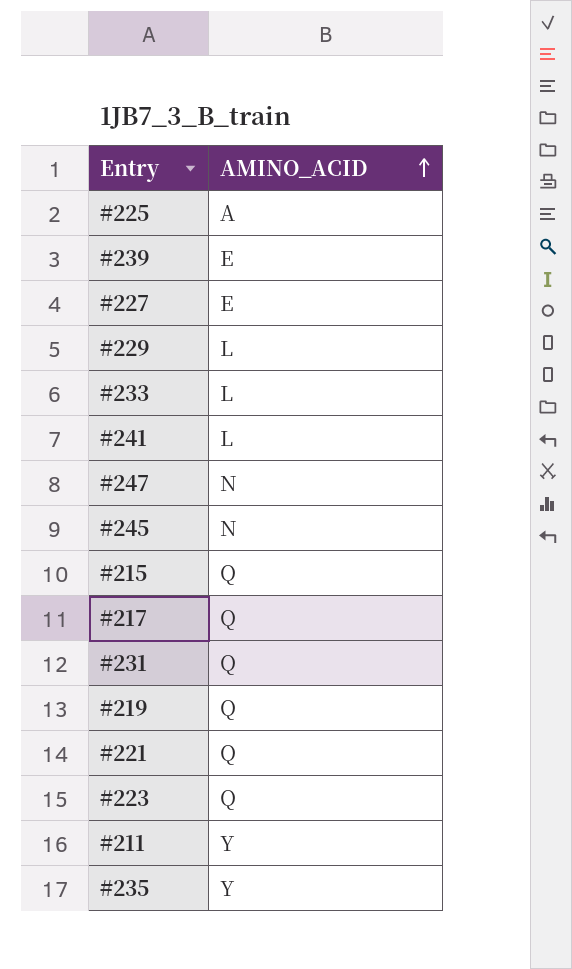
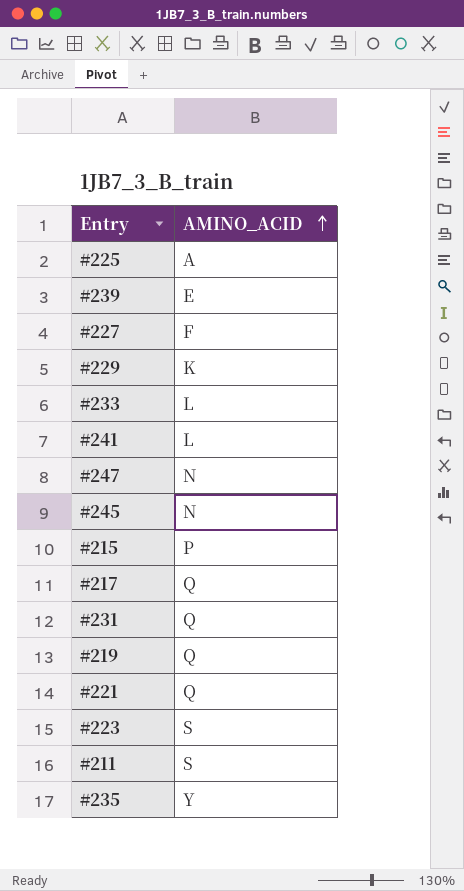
#227 | AMINO_ACID: E -> F
#229 | AMINO_ACID: L -> K
#215 | AMINO_ACID: Q -> P
#223 | AMINO_ACID: Q -> S
#211 | AMINO_ACID: Y -> S

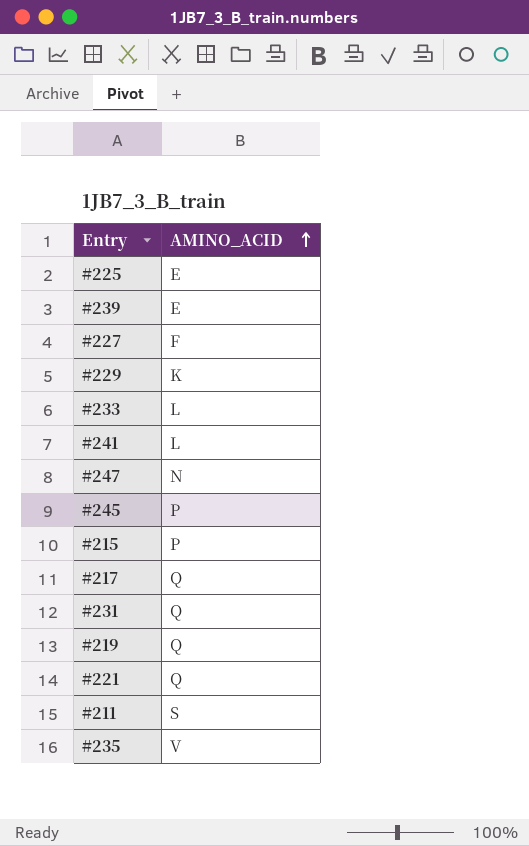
row #223: S -> none
#225 | AMINO_ACID: A -> E
#245 | AMINO_ACID: N -> P
#235 | AMINO_ACID: Y -> V

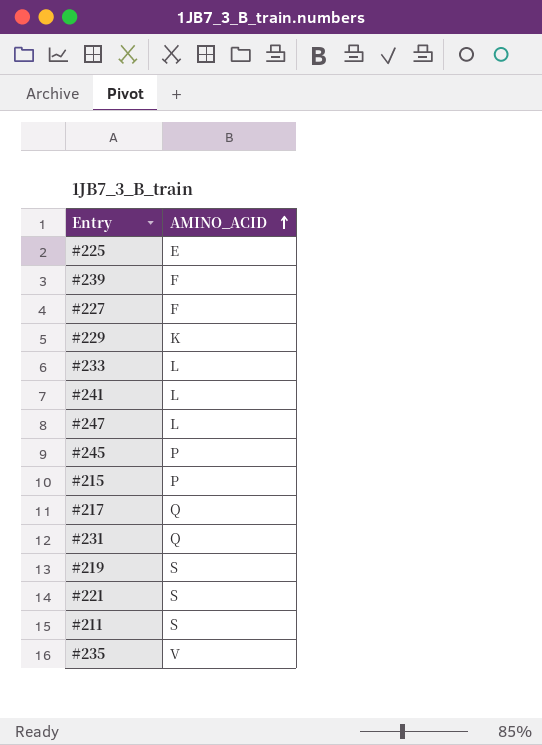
#239 | AMINO_ACID: E -> F
#247 | AMINO_ACID: N -> L
#219 | AMINO_ACID: Q -> S
#221 | AMINO_ACID: Q -> S

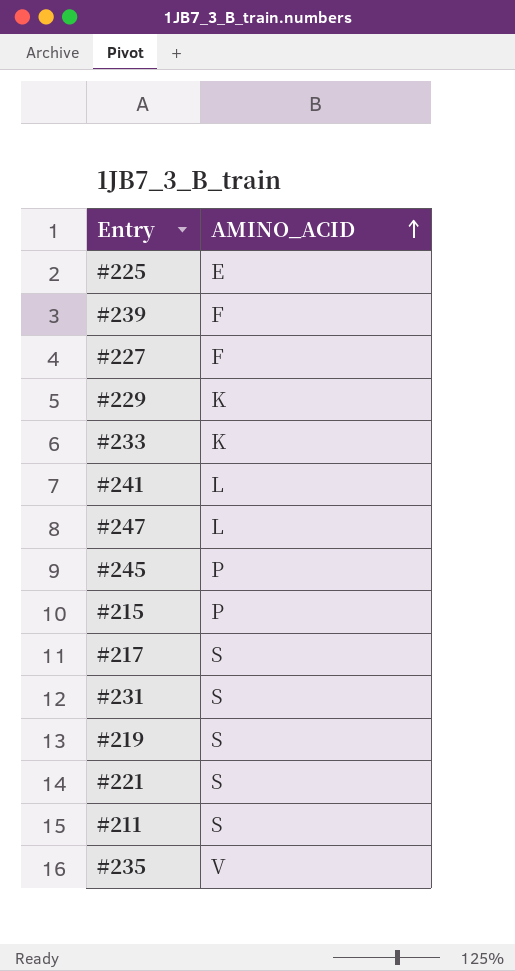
#233 | AMINO_ACID: L -> K
#217 | AMINO_ACID: Q -> S
#231 | AMINO_ACID: Q -> S

